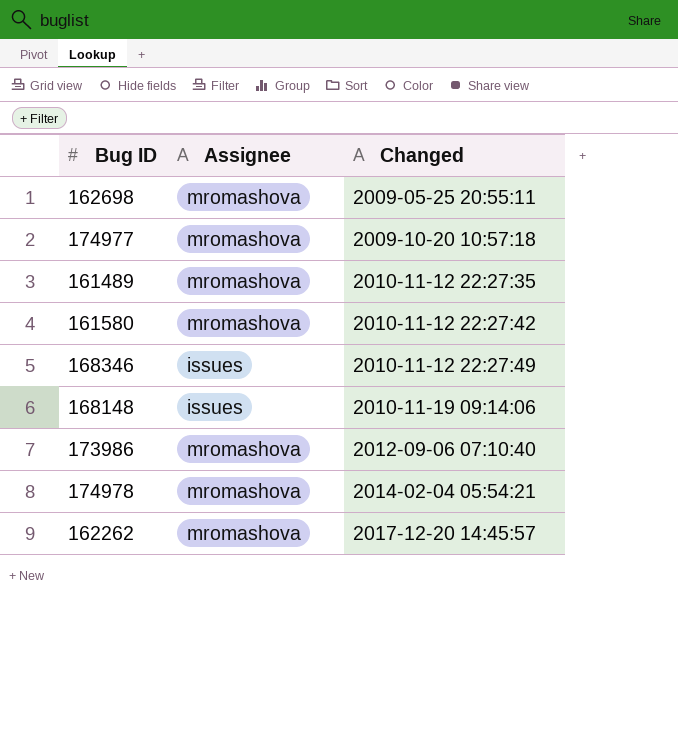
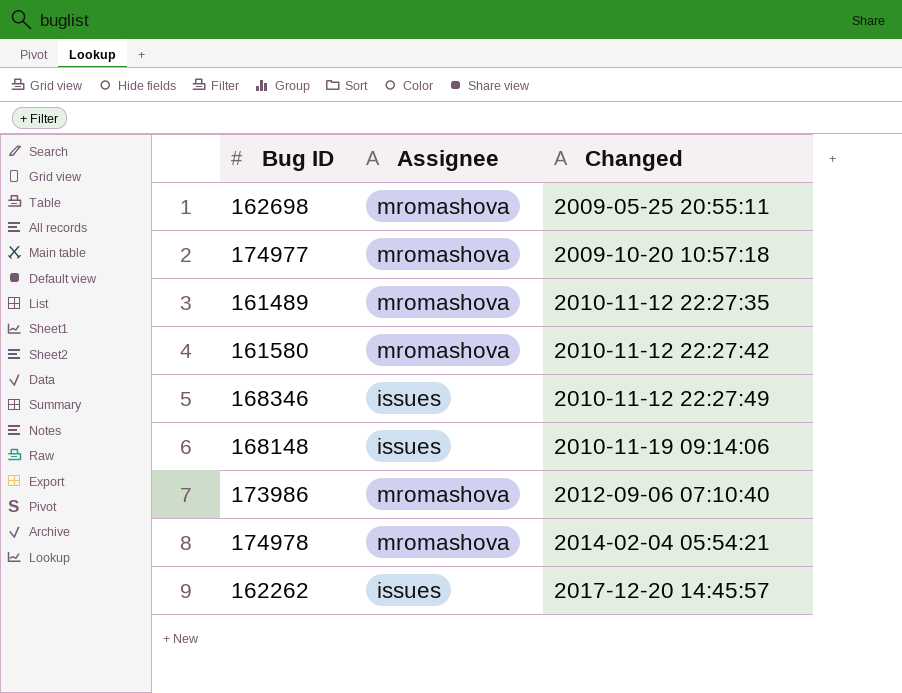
162262 | Assignee: mromashova -> issues

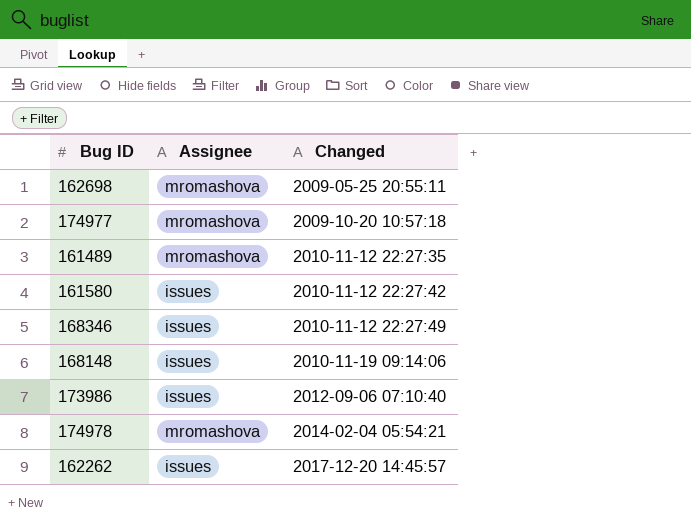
161580 | Assignee: mromashova -> issues
173986 | Assignee: mromashova -> issues

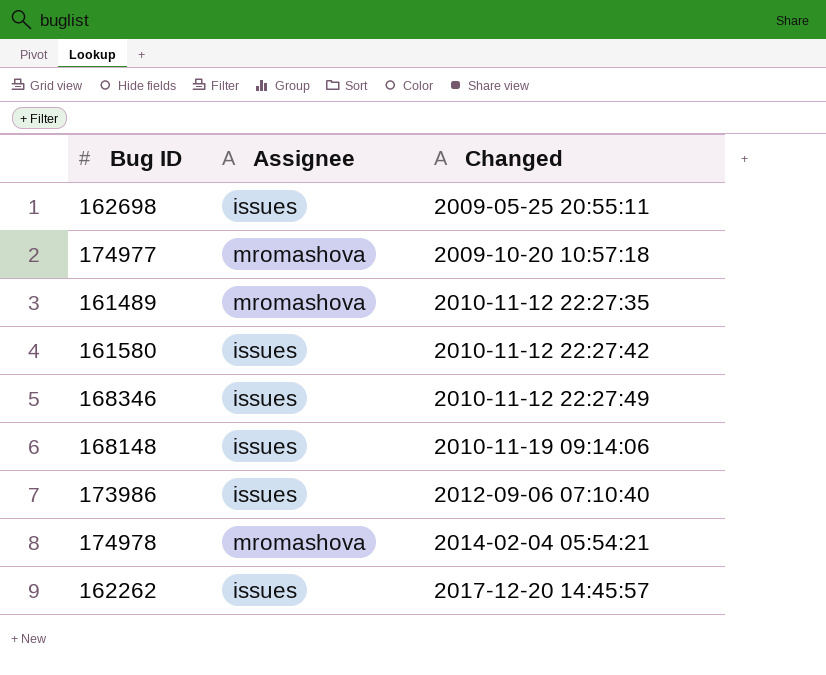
162698 | Assignee: mromashova -> issues

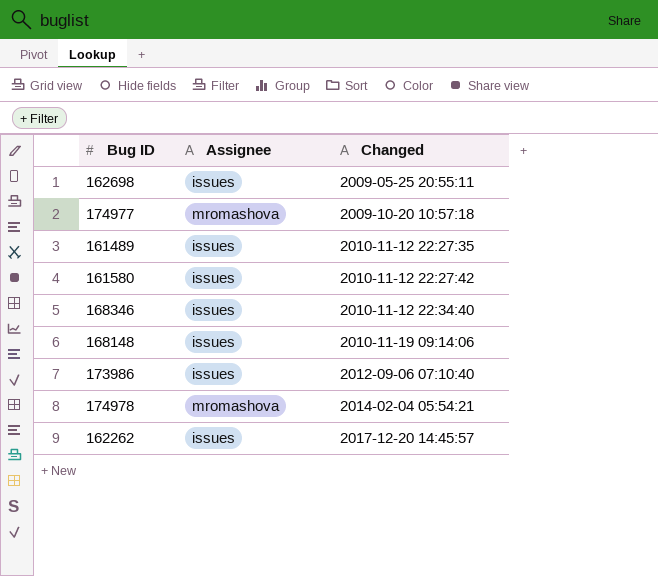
161489 | Assignee: mromashova -> issues
168346 | Changed: 2010-11-12 22:27:49 -> 2010-11-12 22:34:40

